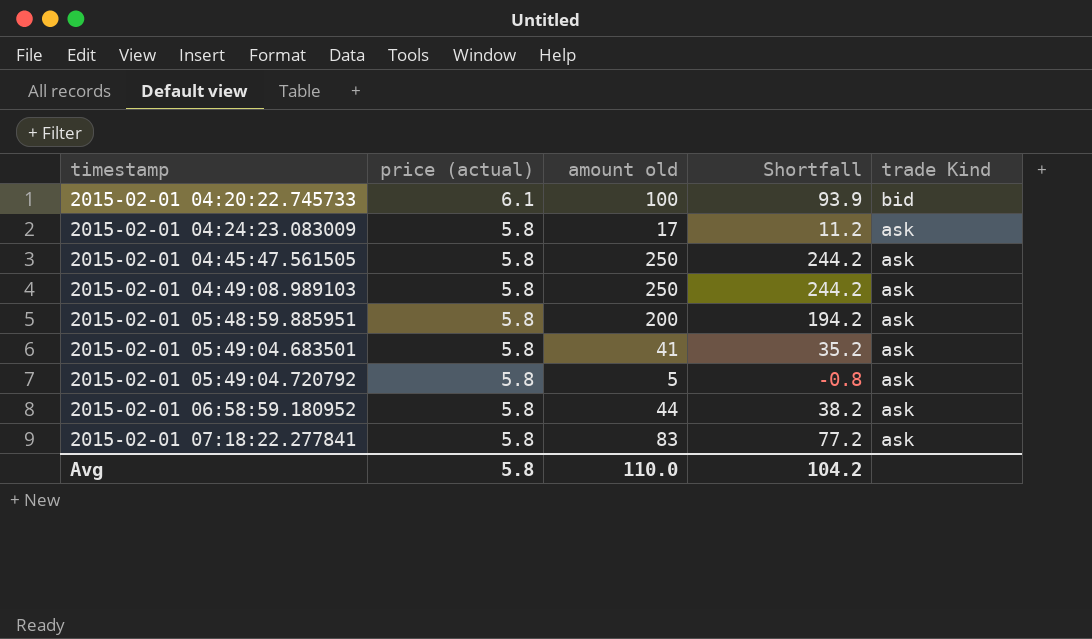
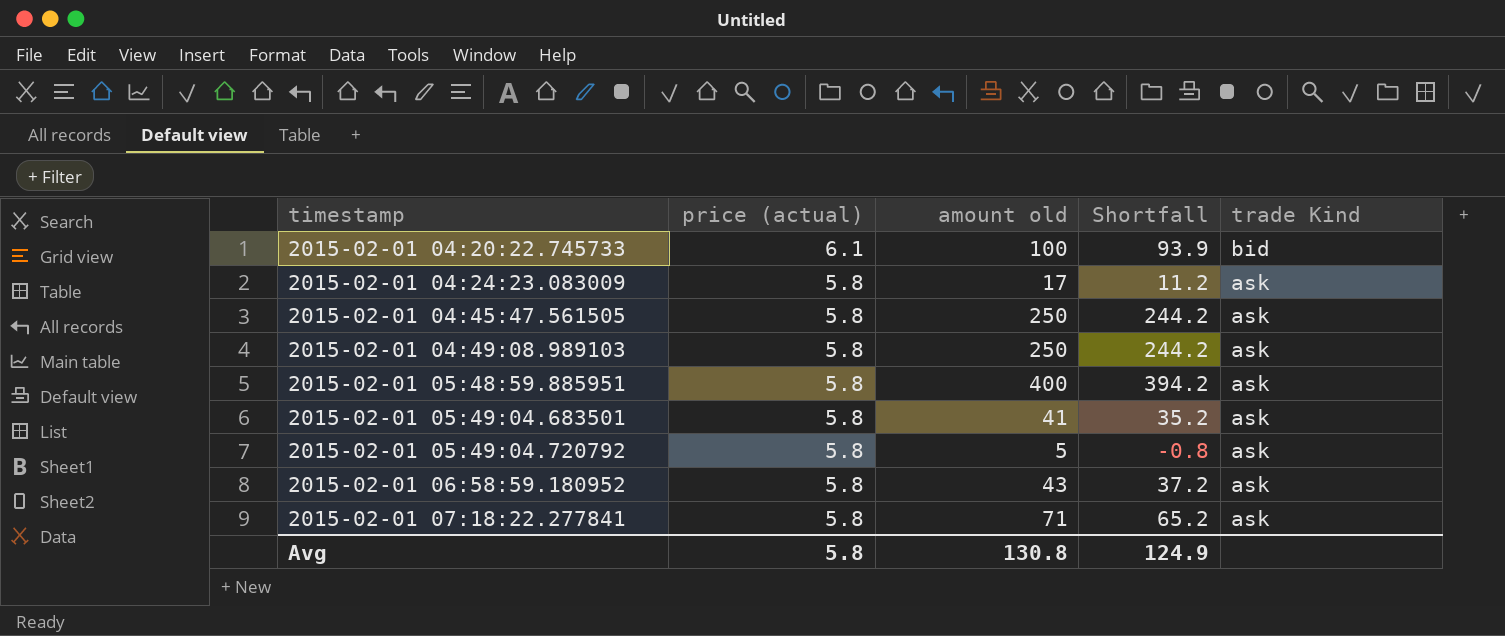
2015-02-01 05:48:59.885951 | amount old: 200 -> 400
2015-02-01 05:48:59.885951 | Shortfall: 194.2 -> 394.2
2015-02-01 06:58:59.180952 | amount old: 44 -> 43
2015-02-01 06:58:59.180952 | Shortfall: 38.2 -> 37.2
2015-02-01 07:18:22.277841 | amount old: 83 -> 71
2015-02-01 07:18:22.277841 | Shortfall: 77.2 -> 65.2
Avg | amount old: 110.0 -> 130.8
Avg | Shortfall: 104.2 -> 124.9

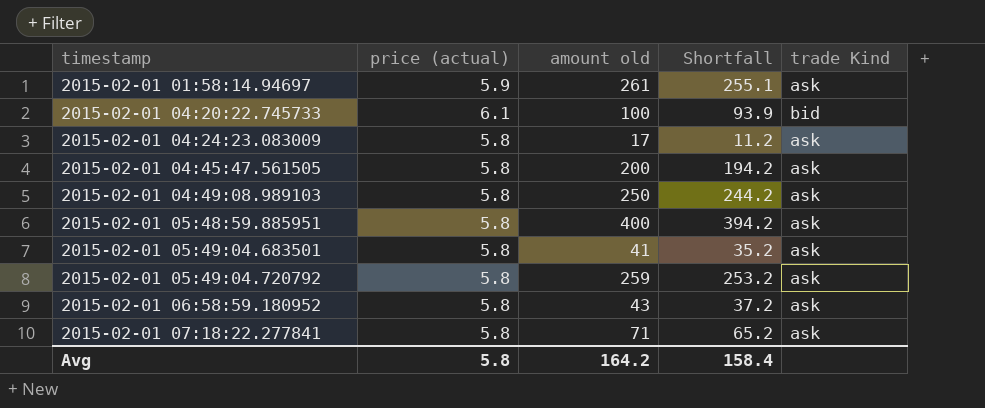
row 2015-02-01 01:58:14.94697: none -> 5.9 | 261 | 255.1 | ask
2015-02-01 04:45:47.561505 | amount old: 250 -> 200
2015-02-01 04:45:47.561505 | Shortfall: 244.2 -> 194.2
2015-02-01 05:49:04.720792 | amount old: 5 -> 259
2015-02-01 05:49:04.720792 | Shortfall: -0.8 -> 253.2
Avg | amount old: 130.8 -> 164.2
Avg | Shortfall: 124.9 -> 158.4

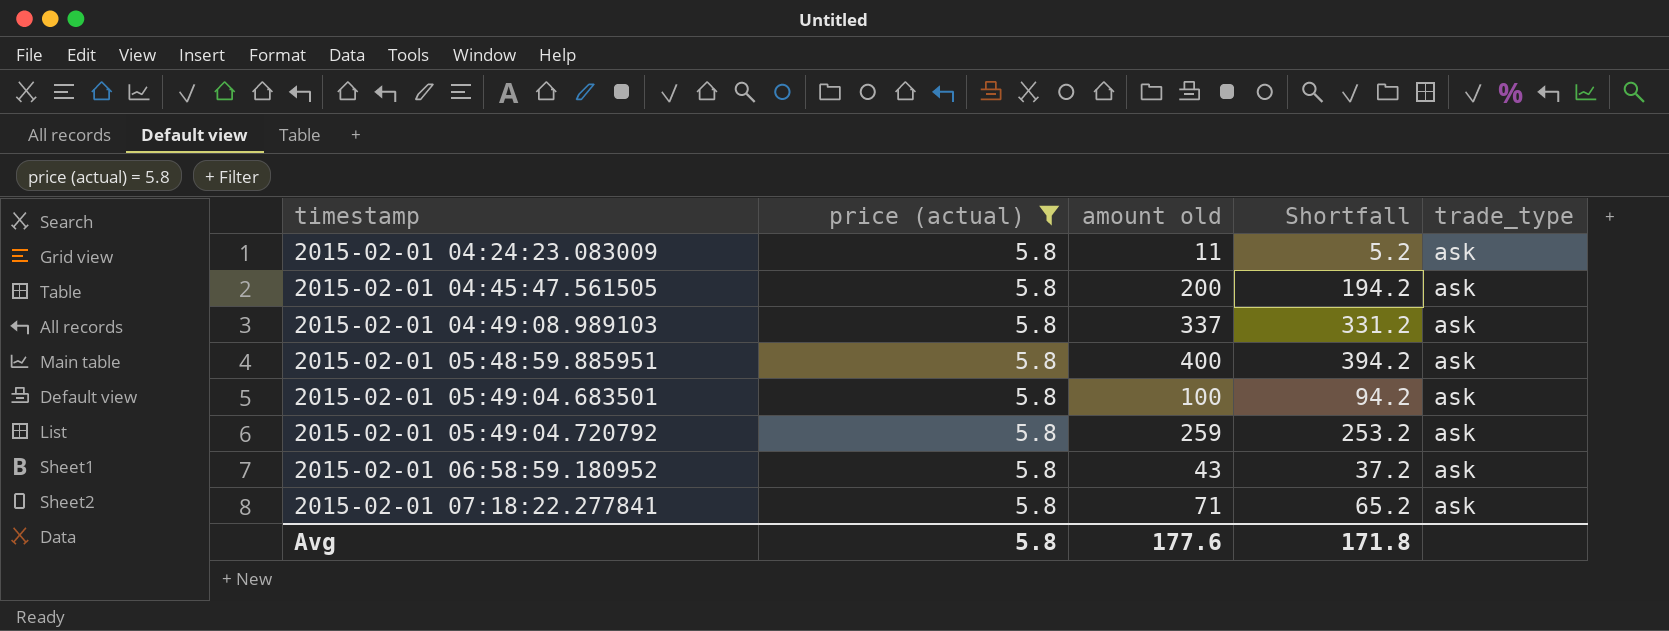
filter: none -> price (actual) = 5.8
column name: trade Kind -> trade_type
2015-02-01 04:24:23.083009 | amount old: 17 -> 11
2015-02-01 04:24:23.083009 | Shortfall: 11.2 -> 5.2
2015-02-01 04:49:08.989103 | amount old: 250 -> 337
2015-02-01 04:49:08.989103 | Shortfall: 244.2 -> 331.2
2015-02-01 05:49:04.683501 | amount old: 41 -> 100
2015-02-01 05:49:04.683501 | Shortfall: 35.2 -> 94.2
Avg | amount old: 164.2 -> 177.6
Avg | Shortfall: 158.4 -> 171.8

